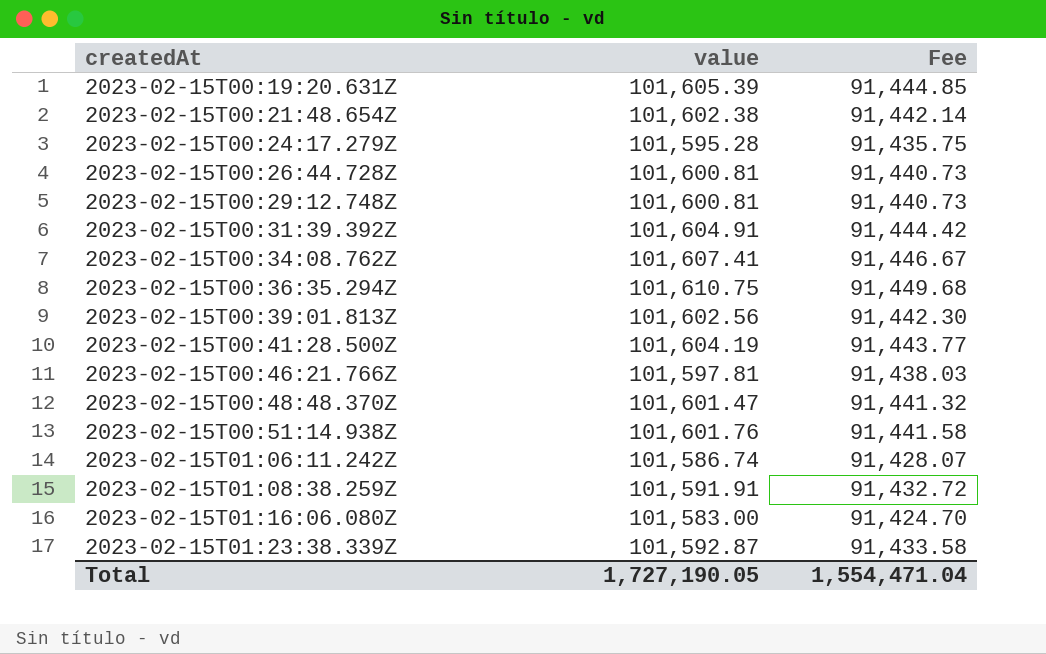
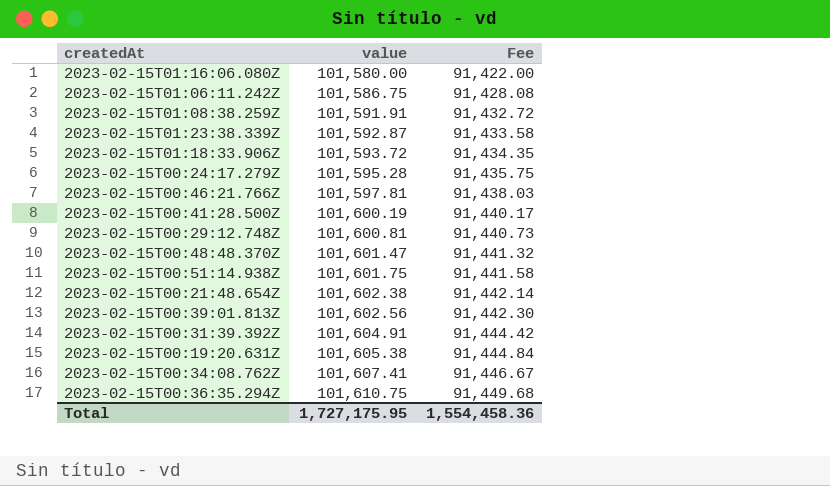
row order: createdAt ascending -> value ascending
row 2023-02-15T00:26:44.728Z: 101,600.81 | 91,440.73 -> none
2023-02-15T01:16:06.080Z | value: 101,583.00 -> 101,580.00
2023-02-15T01:16:06.080Z | Fee: 91,424.70 -> 91,422.00
2023-02-15T01:06:11.242Z | value: 101,586.74 -> 101,586.75
2023-02-15T01:06:11.242Z | Fee: 91,428.07 -> 91,428.08
row 2023-02-15T01:18:33.906Z: none -> 101,593.72 | 91,434.35
2023-02-15T00:41:28.500Z | value: 101,604.19 -> 101,600.19
2023-02-15T00:41:28.500Z | Fee: 91,443.77 -> 91,440.17
2023-02-15T00:51:14.938Z | value: 101,601.76 -> 101,601.75
2023-02-15T00:19:20.631Z | value: 101,605.39 -> 101,605.38
2023-02-15T00:19:20.631Z | Fee: 91,444.85 -> 91,444.84
Total | value: 1,727,190.05 -> 1,727,175.95
Total | Fee: 1,554,471.04 -> 1,554,458.36

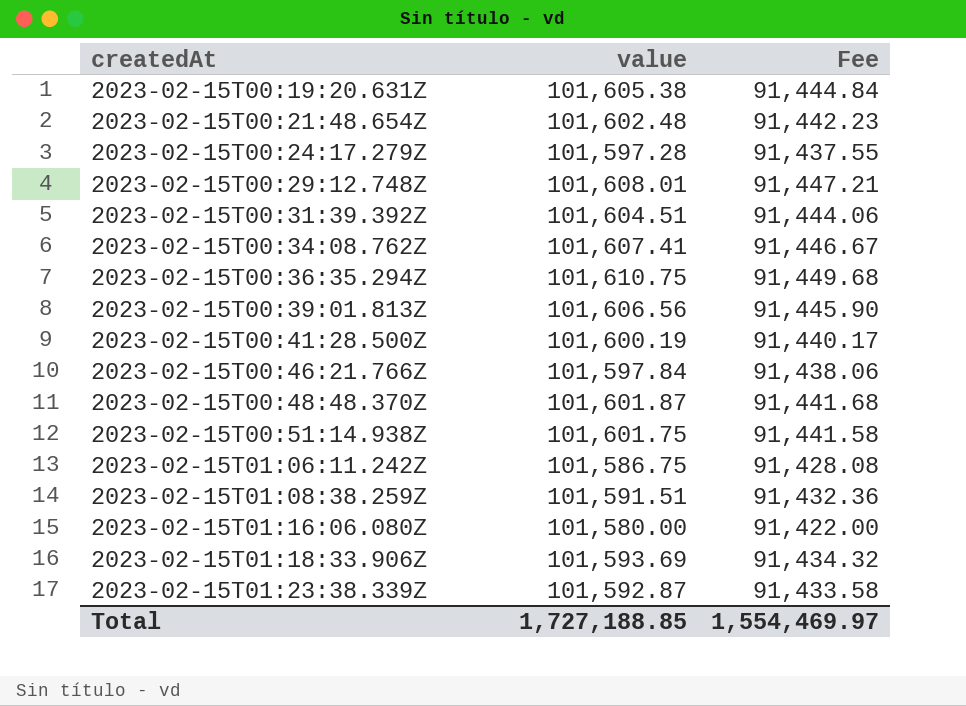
row order: value ascending -> createdAt ascending
2023-02-15T00:21:48.654Z | value: 101,602.38 -> 101,602.48
2023-02-15T00:21:48.654Z | Fee: 91,442.14 -> 91,442.23
2023-02-15T00:24:17.279Z | value: 101,595.28 -> 101,597.28
2023-02-15T00:24:17.279Z | Fee: 91,435.75 -> 91,437.55
2023-02-15T00:29:12.748Z | value: 101,600.81 -> 101,608.01
2023-02-15T00:29:12.748Z | Fee: 91,440.73 -> 91,447.21
2023-02-15T00:31:39.392Z | value: 101,604.91 -> 101,604.51
2023-02-15T00:31:39.392Z | Fee: 91,444.42 -> 91,444.06
2023-02-15T00:39:01.813Z | value: 101,602.56 -> 101,606.56
2023-02-15T00:39:01.813Z | Fee: 91,442.30 -> 91,445.90
2023-02-15T00:46:21.766Z | value: 101,597.81 -> 101,597.84
2023-02-15T00:46:21.766Z | Fee: 91,438.03 -> 91,438.06
2023-02-15T00:48:48.370Z | value: 101,601.47 -> 101,601.87
2023-02-15T00:48:48.370Z | Fee: 91,441.32 -> 91,441.68
2023-02-15T01:08:38.259Z | value: 101,591.91 -> 101,591.51
2023-02-15T01:08:38.259Z | Fee: 91,432.72 -> 91,432.36
2023-02-15T01:18:33.906Z | value: 101,593.72 -> 101,593.69
2023-02-15T01:18:33.906Z | Fee: 91,434.35 -> 91,434.32
Total | value: 1,727,175.95 -> 1,727,188.85
Total | Fee: 1,554,458.36 -> 1,554,469.97

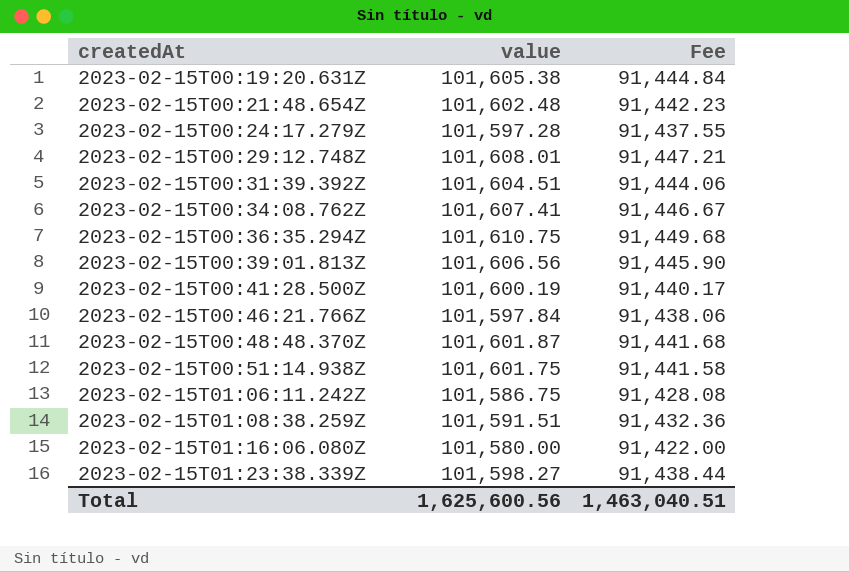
row 2023-02-15T01:18:33.906Z: 101,593.69 | 91,434.32 -> none
2023-02-15T01:23:38.339Z | value: 101,592.87 -> 101,598.27
2023-02-15T01:23:38.339Z | Fee: 91,433.58 -> 91,438.44
Total | value: 1,727,188.85 -> 1,625,600.56
Total | Fee: 1,554,469.97 -> 1,463,040.51

